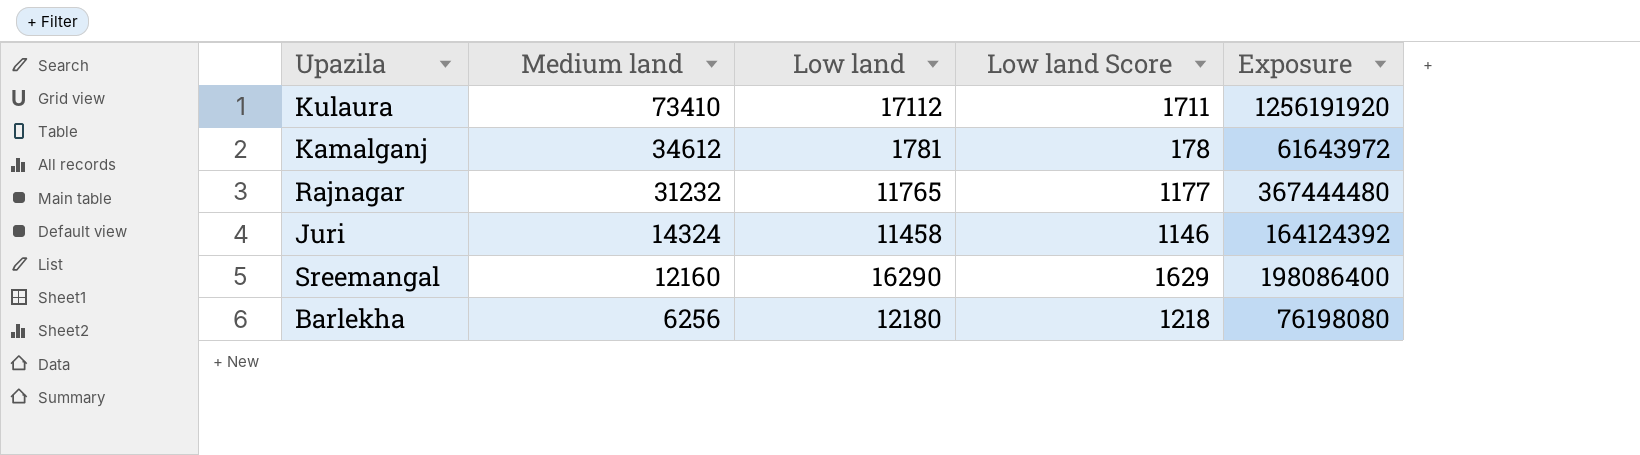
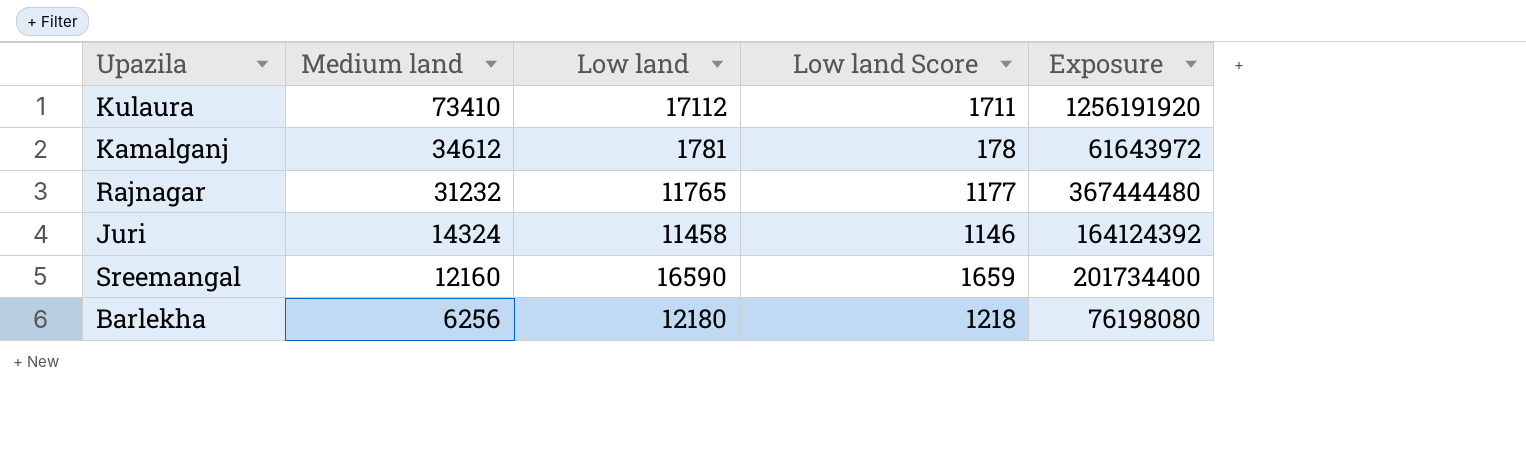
Sreemangal | Low land: 16290 -> 16590
Sreemangal | Low land Score: 1629 -> 1659
Sreemangal | Exposure: 198086400 -> 201734400

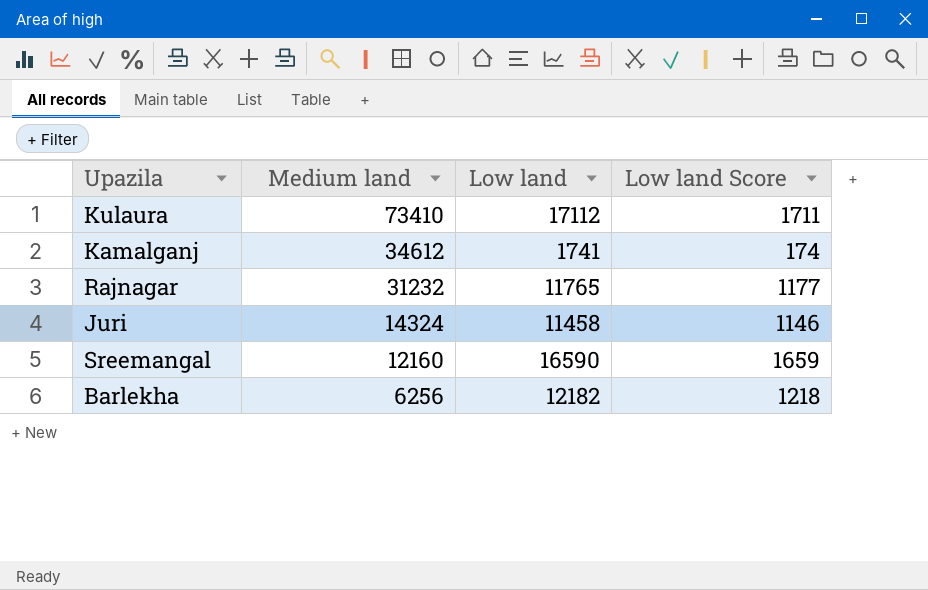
column Exposure | formula: [Medium land] * [Low land] -> none
Kamalganj | Low land: 1781 -> 1741
Kamalganj | Low land Score: 178 -> 174
Barlekha | Low land: 12180 -> 12182

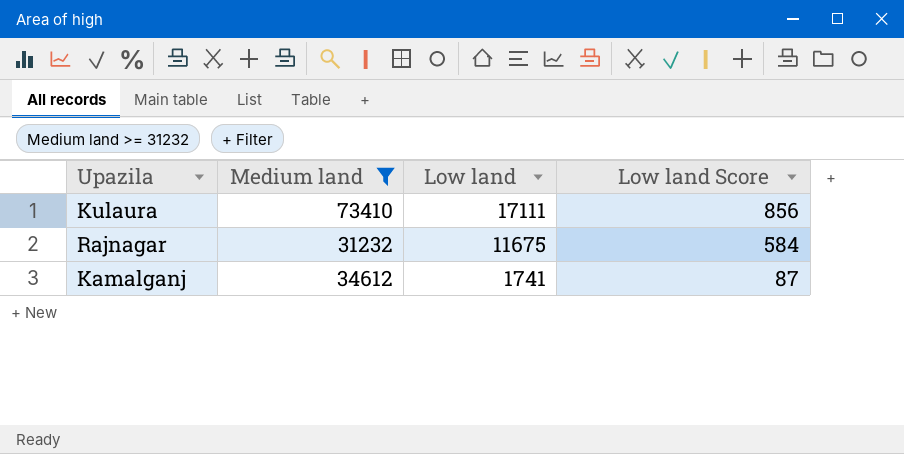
filter: none -> Medium land >= 31232
row order: Medium land descending -> Low land descending
column Low land Score | formula: [Low land] * 0.1 -> [Low land] * 0.05
Kulaura | Low land: 17112 -> 17111
Rajnagar | Low land: 11765 -> 11675

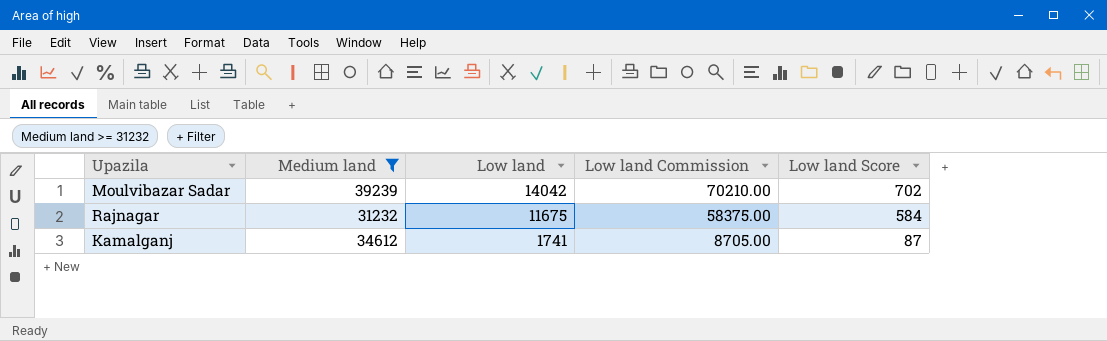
column Low land Commission | formula: none -> [Low land] * 5
row Kulaura: 73410 | 17111 | 856 -> none
row Moulvibazar Sadar: none -> 39239 | 14042 | 70210.00 | 702

